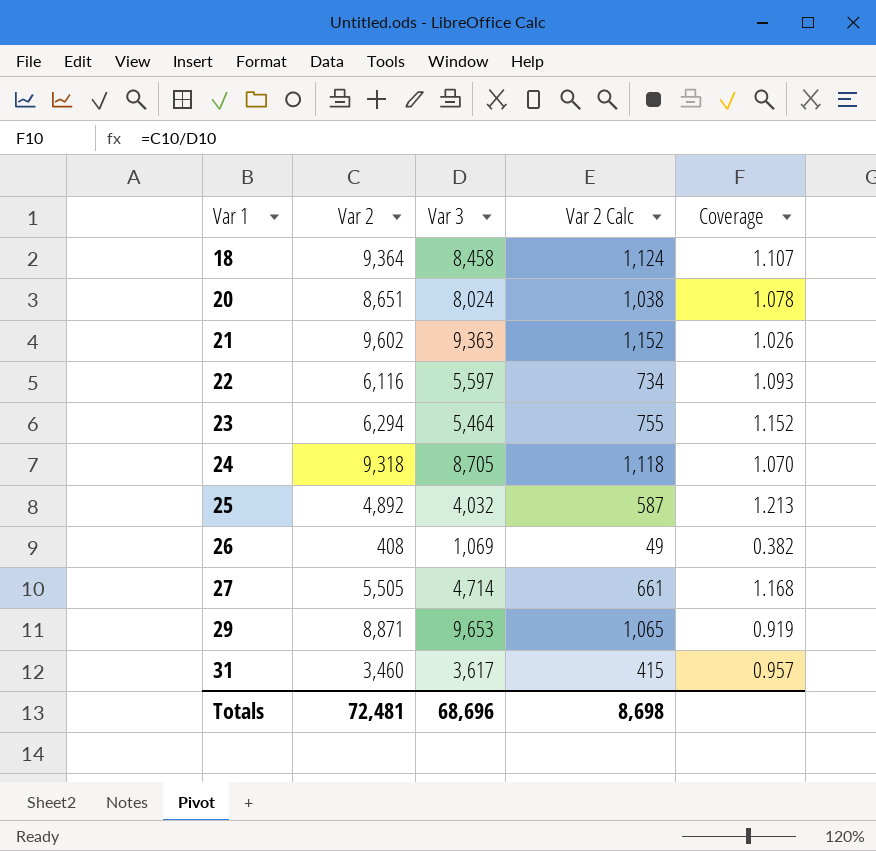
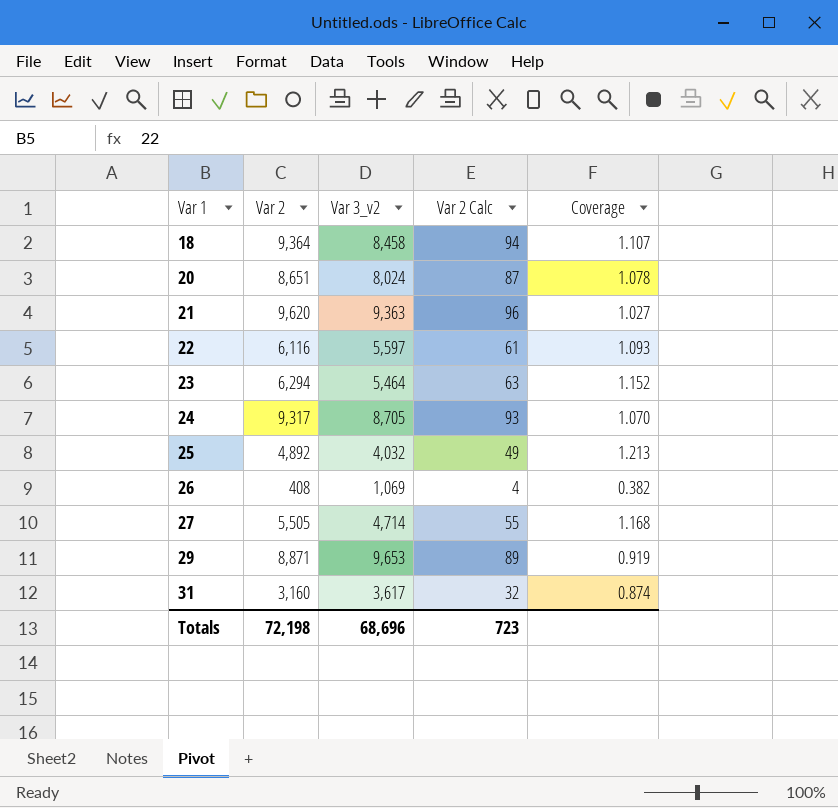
column name: Var 3 -> Var 3_v2
column Var 2 Calc | formula: [Var 2] * 0.12 -> [Var 2] * 0.01
21 | Var 2: 9,602 -> 9,620
21 | Coverage: 1.026 -> 1.027
24 | Var 2: 9,318 -> 9,317
31 | Var 2: 3,460 -> 3,160
31 | Coverage: 0.957 -> 0.874
Totals | Var 2: 72,481 -> 72,198
Totals | Var 2 Calc: 8,698 -> 723

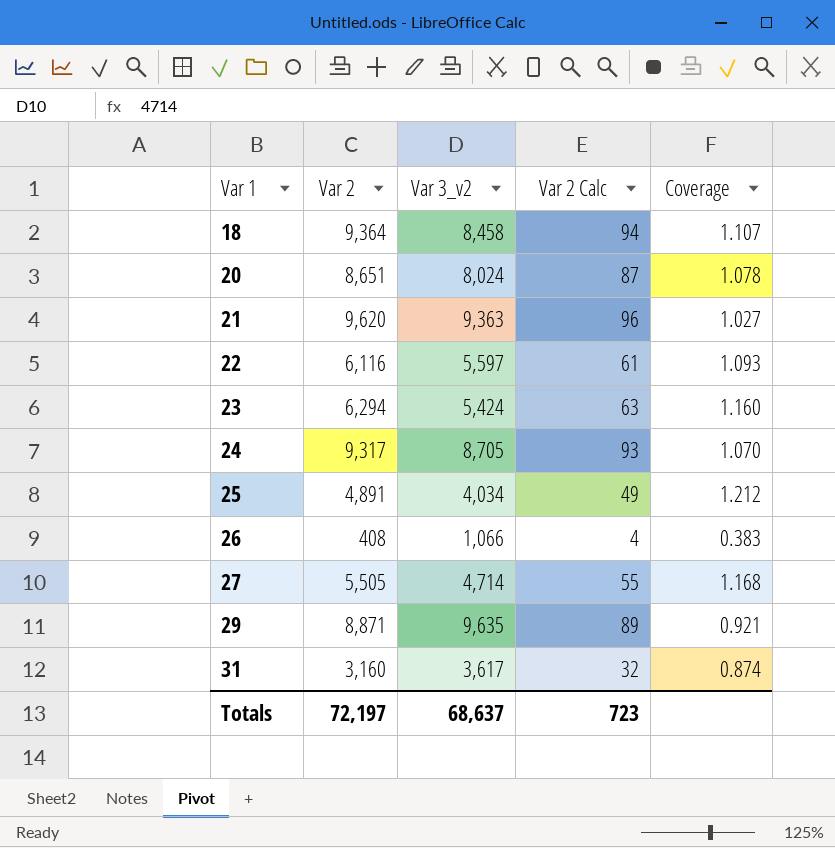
23 | Var 3_v2: 5,464 -> 5,424
23 | Coverage: 1.152 -> 1.160
25 | Var 2: 4,892 -> 4,891
25 | Var 3_v2: 4,032 -> 4,034
25 | Coverage: 1.213 -> 1.212
26 | Var 3_v2: 1,069 -> 1,066
26 | Coverage: 0.382 -> 0.383
29 | Var 3_v2: 9,653 -> 9,635
29 | Coverage: 0.919 -> 0.921
Totals | Var 2: 72,198 -> 72,197
Totals | Var 3_v2: 68,696 -> 68,637

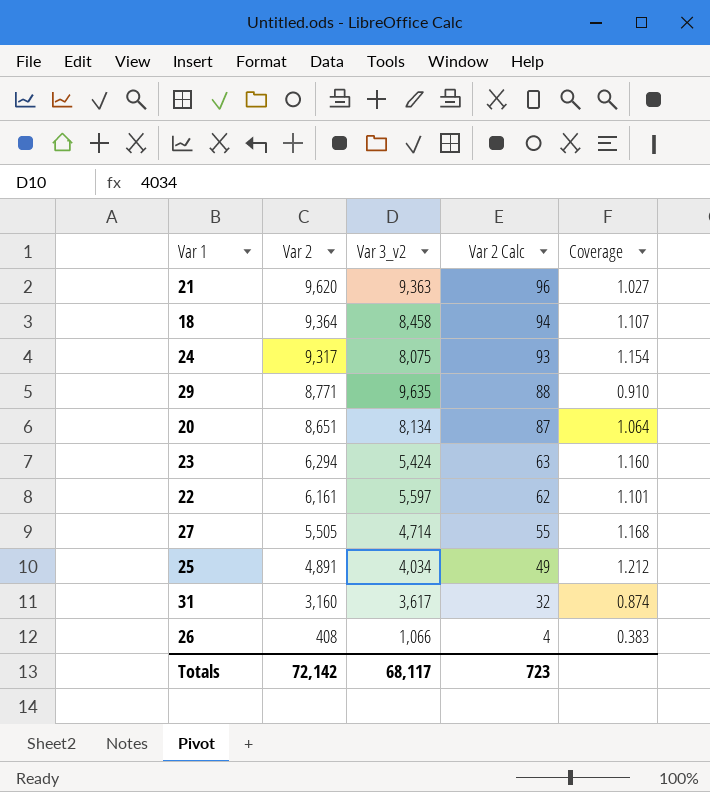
row order: Var 1 ascending -> Var 2 descending
24 | Var 3_v2: 8,705 -> 8,075
24 | Coverage: 1.070 -> 1.154
29 | Var 2: 8,871 -> 8,771
29 | Var 2 Calc: 89 -> 88
29 | Coverage: 0.921 -> 0.910
20 | Var 3_v2: 8,024 -> 8,134
20 | Coverage: 1.078 -> 1.064
22 | Var 2: 6,116 -> 6,161
22 | Var 2 Calc: 61 -> 62
22 | Coverage: 1.093 -> 1.101
Totals | Var 2: 72,197 -> 72,142
Totals | Var 3_v2: 68,637 -> 68,117

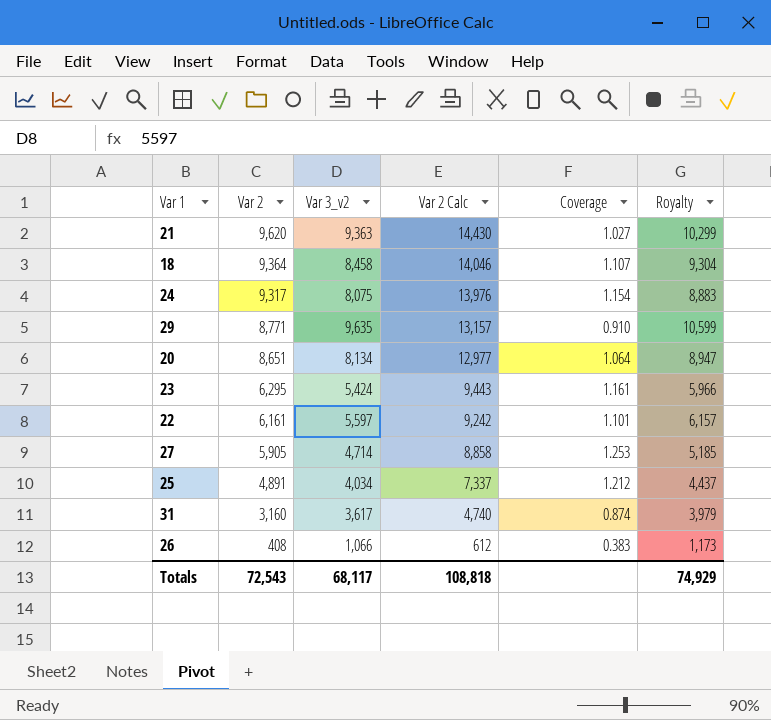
column Var 2 Calc | formula: [Var 2] * 0.01 -> [Var 2] * 1.5
column Royalty | formula: none -> [Var 3_v2] * 1.1
23 | Var 2: 6,294 -> 6,295
23 | Coverage: 1.160 -> 1.161
27 | Var 2: 5,505 -> 5,905
27 | Coverage: 1.168 -> 1.253
Totals | Var 2: 72,142 -> 72,543
Totals | Var 2 Calc: 723 -> 108,818

